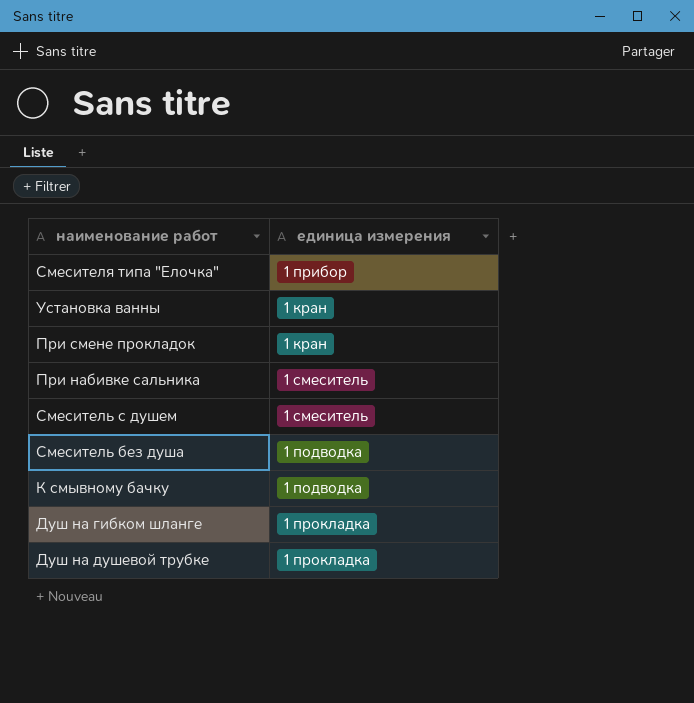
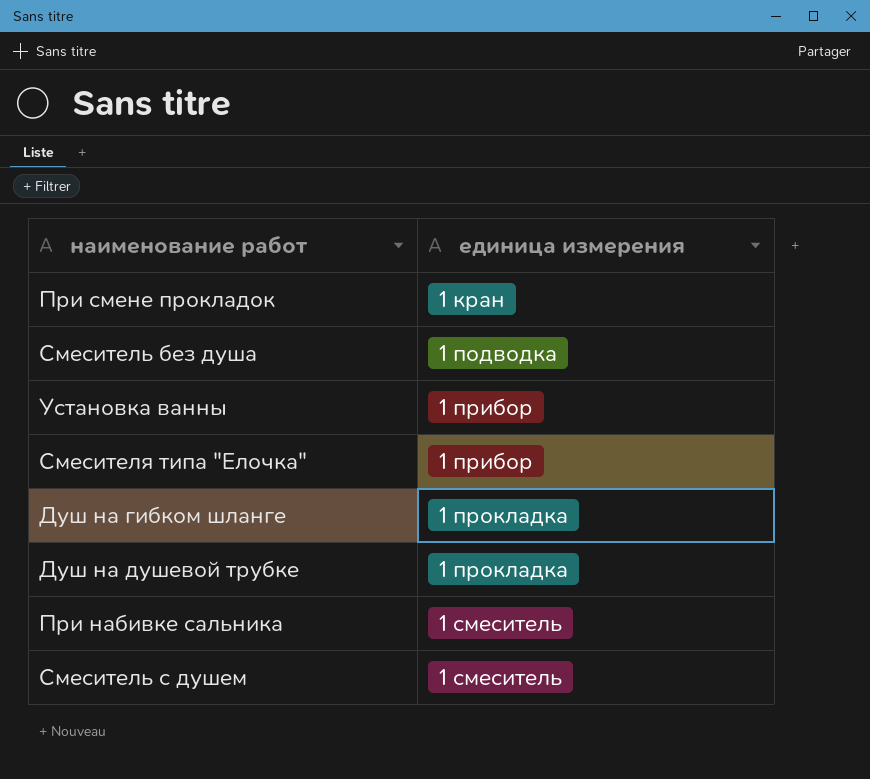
row order: none -> единица измерения ascending
row К смывному бачку: 1 подводка -> none
Установка ванны | единица измерения: 1 кран -> 1 прибор

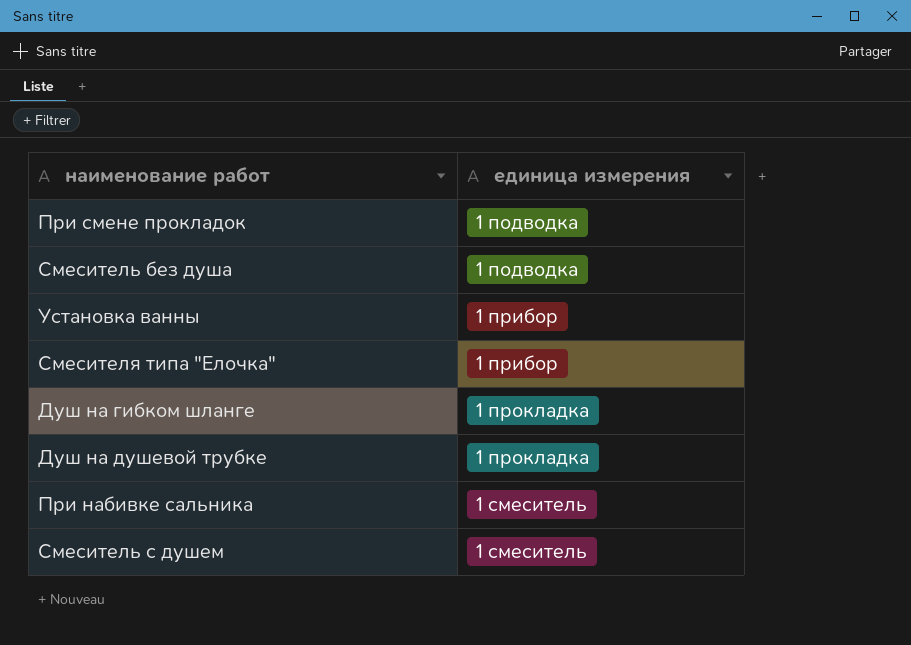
При смене прокладок | единица измерения: 1 кран -> 1 подводка

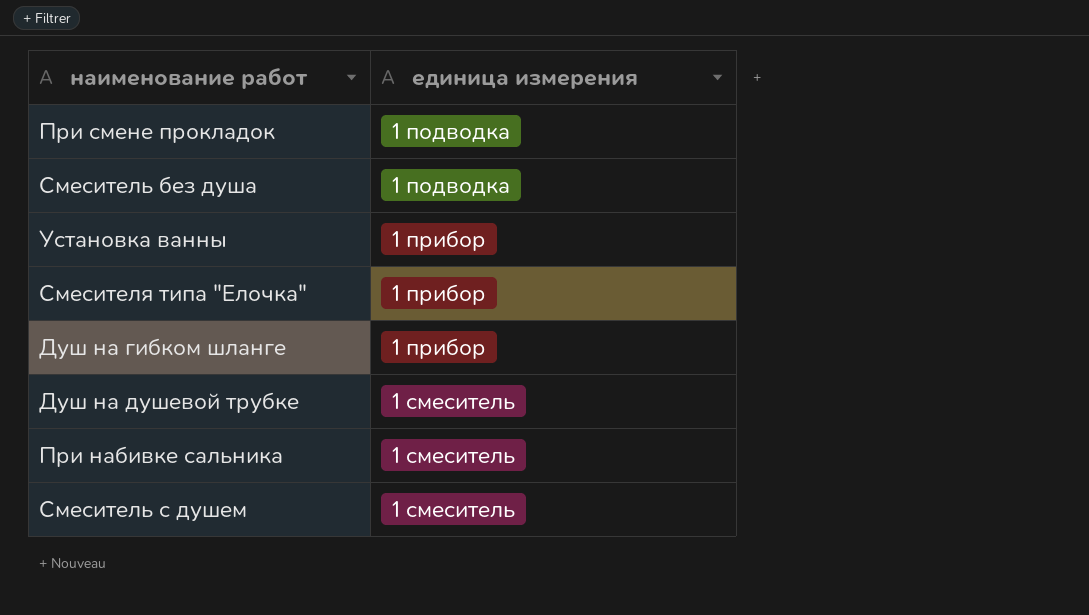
Душ на гибком шланге | единица измерения: 1 прокладка -> 1 прибор
Душ на душевой трубке | единица измерения: 1 прокладка -> 1 смеситель

